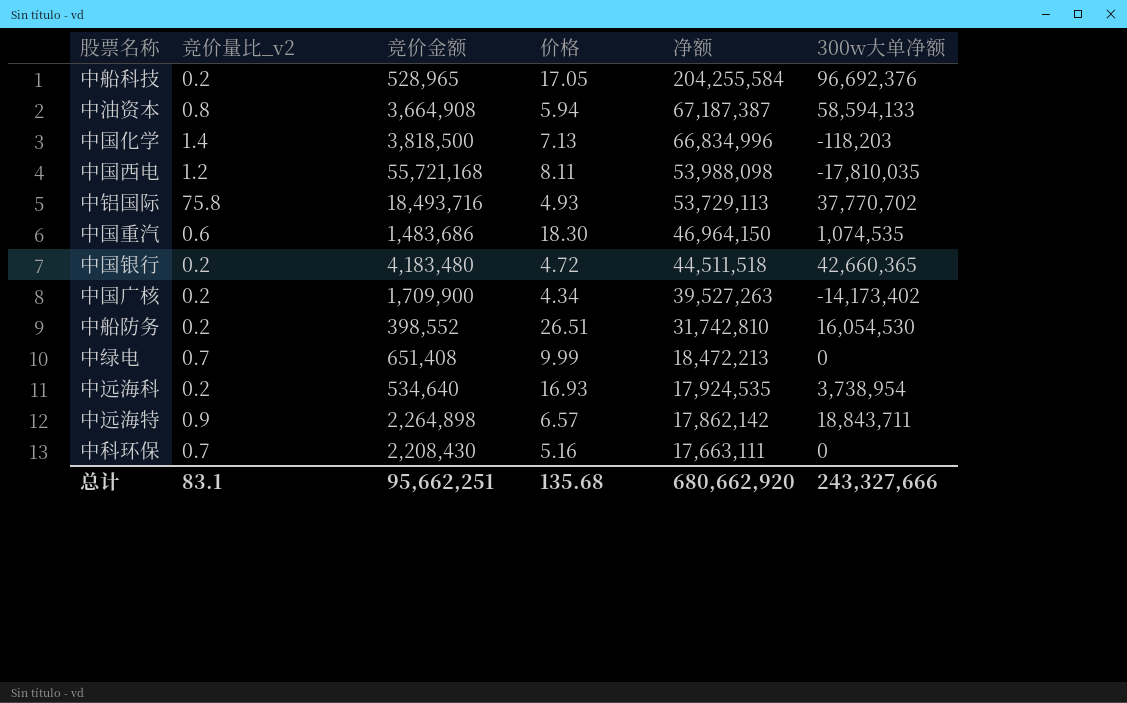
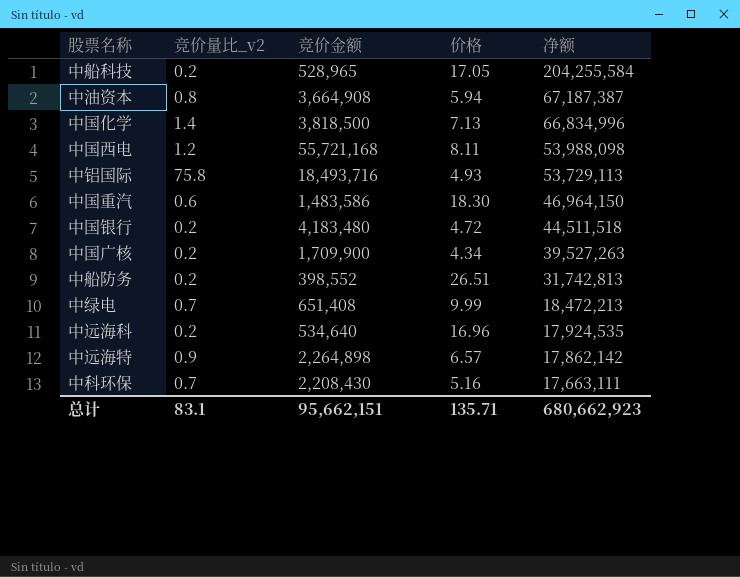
column 300w大单净额 | position: 6 -> none
中国重汽 | 竞价金额: 1,483,686 -> 1,483,586
中船防务 | 净额: 31,742,810 -> 31,742,813
中远海科 | 价格: 16.93 -> 16.96
总计 | 竞价金额: 95,662,251 -> 95,662,151
总计 | 价格: 135.68 -> 135.71
总计 | 净额: 680,662,920 -> 680,662,923

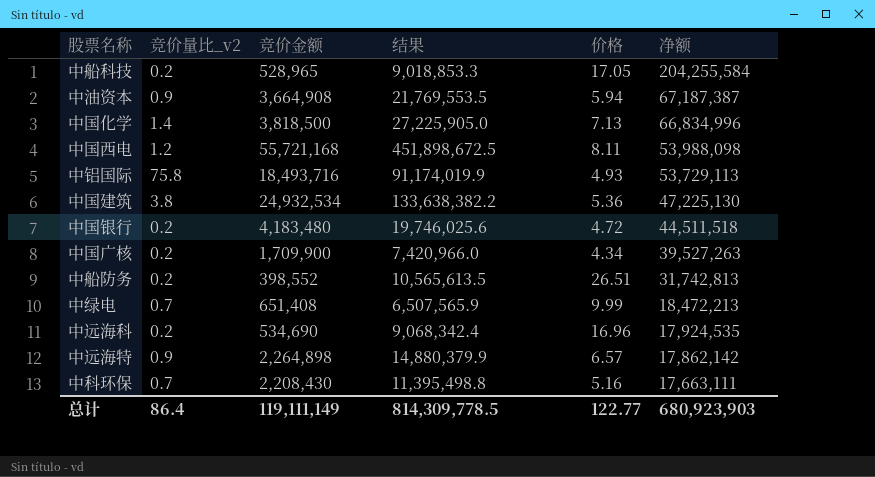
column 结果 | formula: none -> [竞价金额] * [价格]
row 中国重汽: 0.6 | 1,483,586 | 18.30 | 46,964,150 -> none
中油资本 | 竞价量比_v2: 0.8 -> 0.9
row 中国建筑: none -> 3.8 | 24,932,534 | 133,638,382.2 | 5.36 | 47,225,130
中远海科 | 竞价金额: 534,640 -> 534,690
总计 | 竞价量比_v2: 83.1 -> 86.4
总计 | 竞价金额: 95,662,151 -> 119,111,149
总计 | 价格: 135.71 -> 122.77
总计 | 净额: 680,662,923 -> 680,923,903

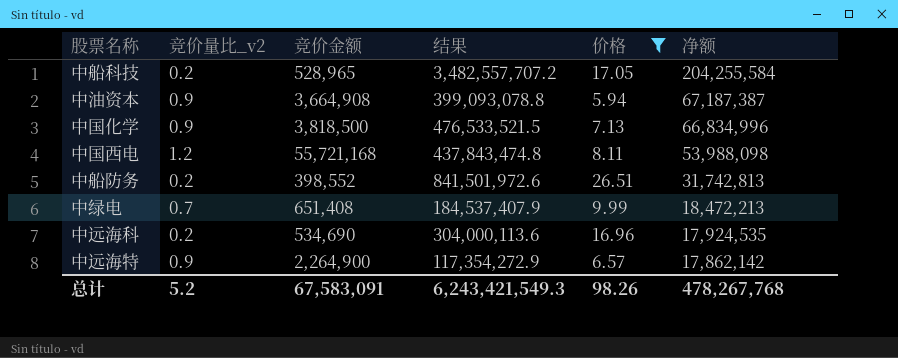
filter: none -> 价格 >= 5.94
column 结果 | formula: [竞价金额] * [价格] -> [价格] * [净额]
中国化学 | 竞价量比_v2: 1.4 -> 0.9
中远海特 | 竞价金额: 2,264,898 -> 2,264,900
总计 | 竞价量比_v2: 86.4 -> 5.2
总计 | 竞价金额: 119,111,149 -> 67,583,091
总计 | 结果: 814,309,778.5 -> 6,243,421,549.3
总计 | 价格: 122.77 -> 98.26
总计 | 净额: 680,923,903 -> 478,267,768

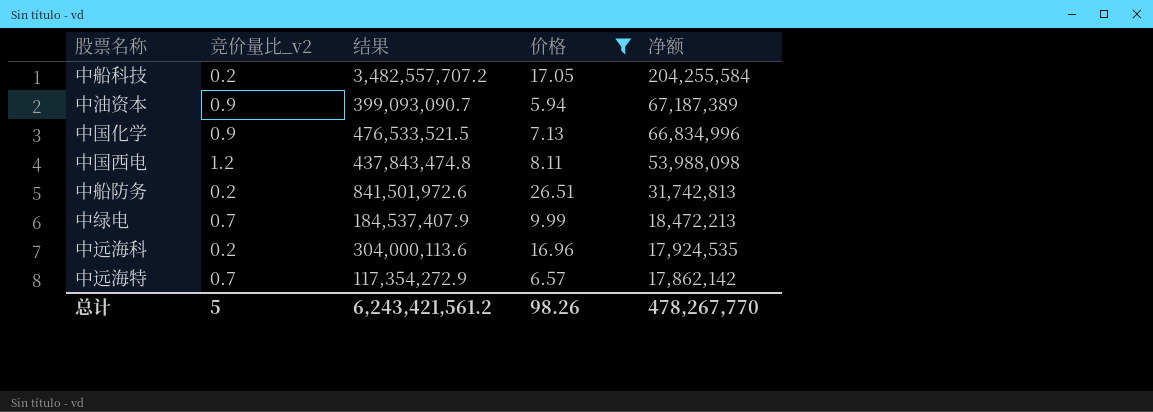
column 竞价金额 | position: 3 -> none
中油资本 | 结果: 399,093,078.8 -> 399,093,090.7
中油资本 | 净额: 67,187,387 -> 67,187,389
中远海特 | 竞价量比_v2: 0.9 -> 0.7
总计 | 竞价量比_v2: 5.2 -> 5
总计 | 结果: 6,243,421,549.3 -> 6,243,421,561.2
总计 | 净额: 478,267,768 -> 478,267,770

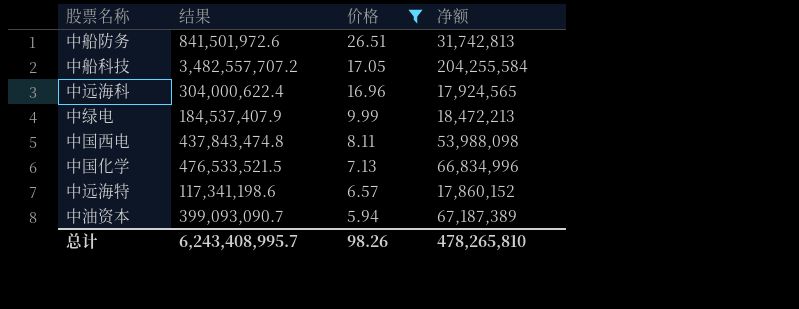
row order: 净额 descending -> 价格 descending
column 竞价量比_v2 | position: 2 -> none
中远海科 | 结果: 304,000,113.6 -> 304,000,622.4
中远海科 | 净额: 17,924,535 -> 17,924,565
中远海特 | 结果: 117,354,272.9 -> 117,341,198.6
中远海特 | 净额: 17,862,142 -> 17,860,152
总计 | 结果: 6,243,421,561.2 -> 6,243,408,995.7
总计 | 净额: 478,267,770 -> 478,265,810

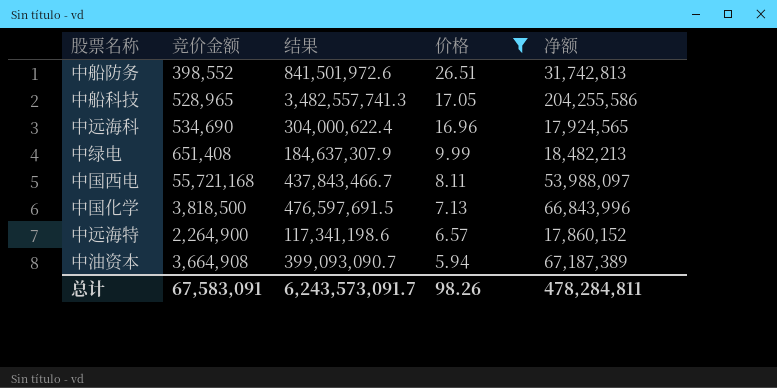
column 竞价金额 | position: none -> 2
中船科技 | 结果: 3,482,557,707.2 -> 3,482,557,741.3
中船科技 | 净额: 204,255,584 -> 204,255,586
中绿电 | 结果: 184,537,407.9 -> 184,637,307.9
中绿电 | 净额: 18,472,213 -> 18,482,213
中国西电 | 结果: 437,843,474.8 -> 437,843,466.7
中国西电 | 净额: 53,988,098 -> 53,988,097
中国化学 | 结果: 476,533,521.5 -> 476,597,691.5
中国化学 | 净额: 66,834,996 -> 66,843,996
总计 | 结果: 6,243,408,995.7 -> 6,243,573,091.7
总计 | 净额: 478,265,810 -> 478,284,811

